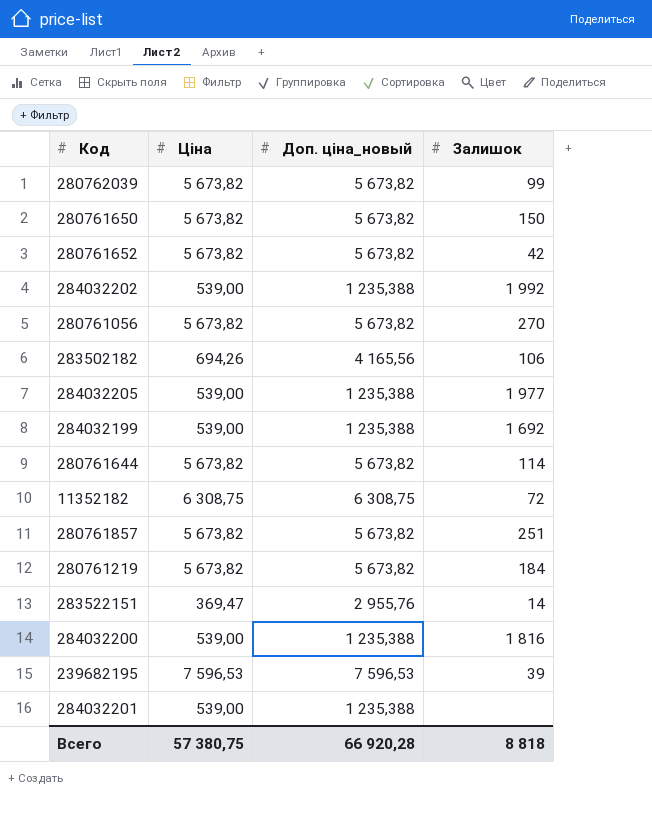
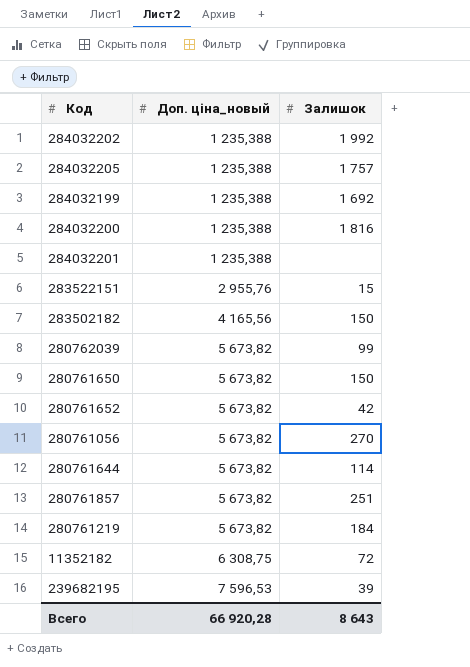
row order: none -> Доп. ціна_новый ascending
column Ціна | position: 2 -> none
284032205 | Залишок: 1 977 -> 1 757
283522151 | Залишок: 14 -> 15
283502182 | Залишок: 106 -> 150
Всего | Залишок: 8 818 -> 8 643

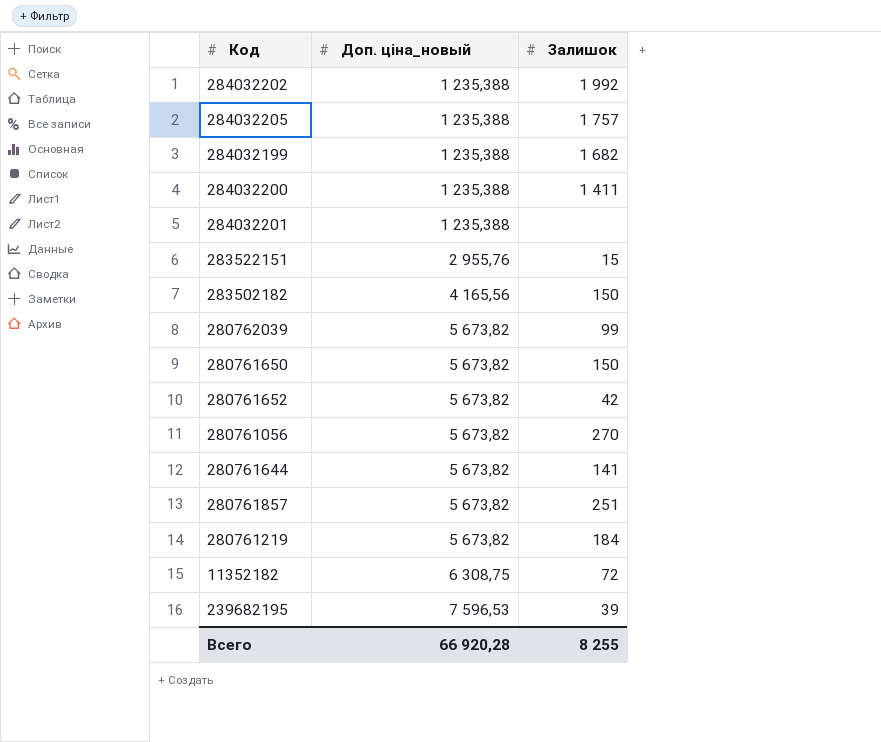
284032199 | Залишок: 1 692 -> 1 682
284032200 | Залишок: 1 816 -> 1 411
280761644 | Залишок: 114 -> 141
Всего | Залишок: 8 643 -> 8 255

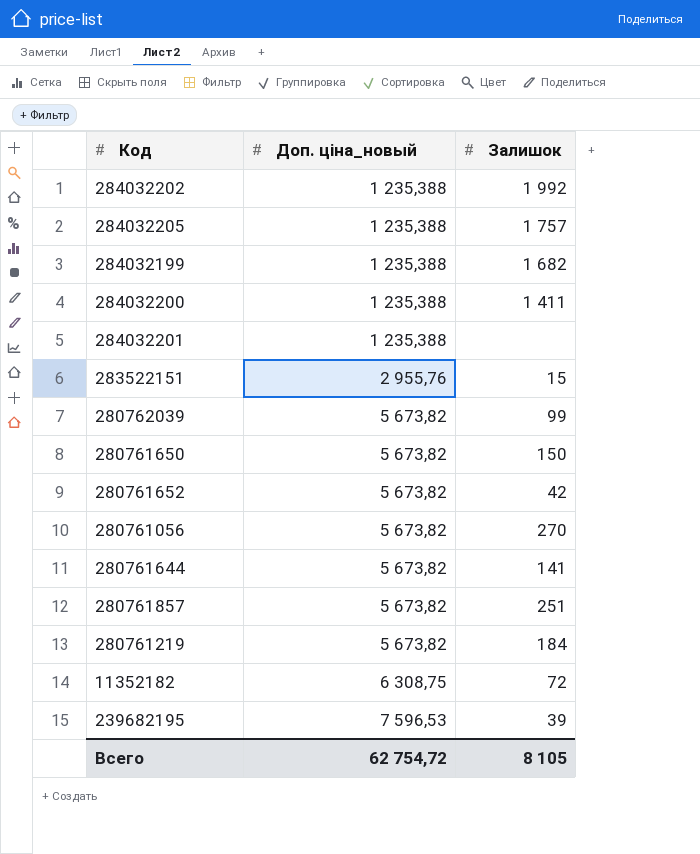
row 283502182: 4 165,56 | 150 -> none
Всего | Доп. ціна_новый: 66 920,28 -> 62 754,72
Всего | Залишок: 8 255 -> 8 105

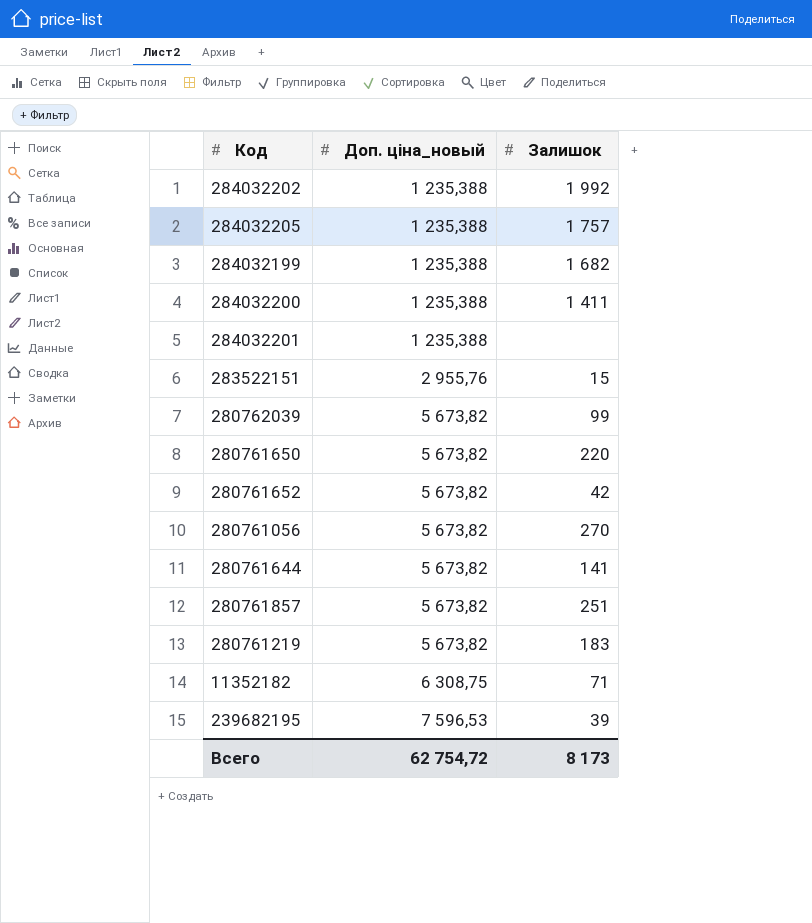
280761650 | Залишок: 150 -> 220
280761219 | Залишок: 184 -> 183
11352182 | Залишок: 72 -> 71
Всего | Залишок: 8 105 -> 8 173

